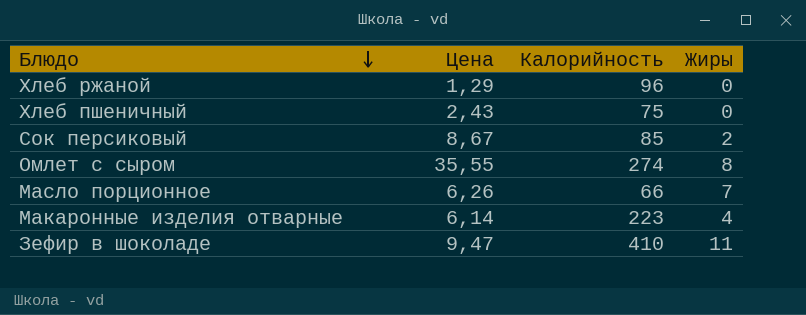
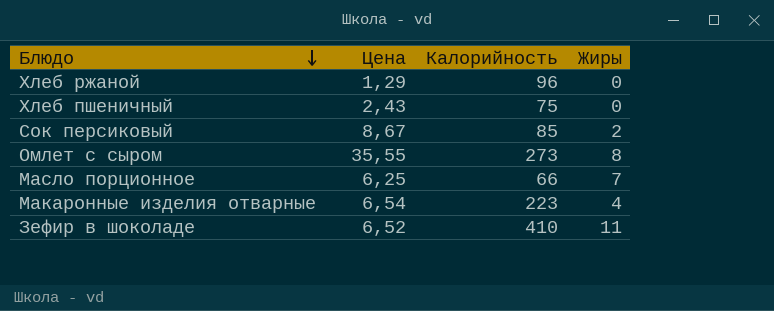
Омлет с сыром | Калорийность: 274 -> 273
Масло порционное | Цена: 6,26 -> 6,25
Макаронные изделия отварные | Цена: 6,14 -> 6,54
Зефир в шоколаде | Цена: 9,47 -> 6,52

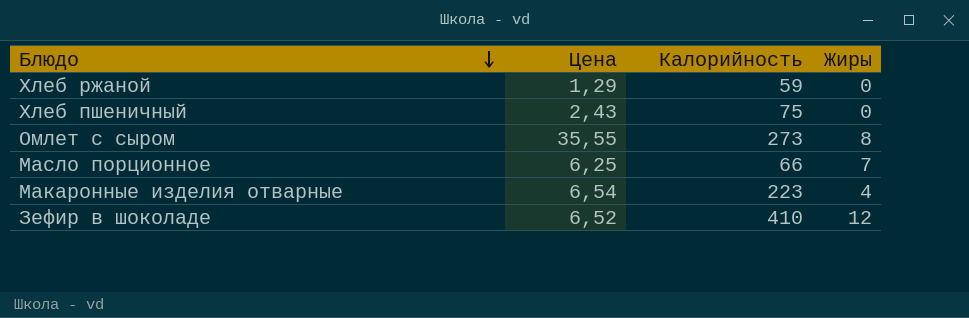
row Сок персиковый: 8,67 | 85 | 2 -> none
Хлеб ржаной | Калорийность: 96 -> 59
Зефир в шоколаде | Жиры: 11 -> 12

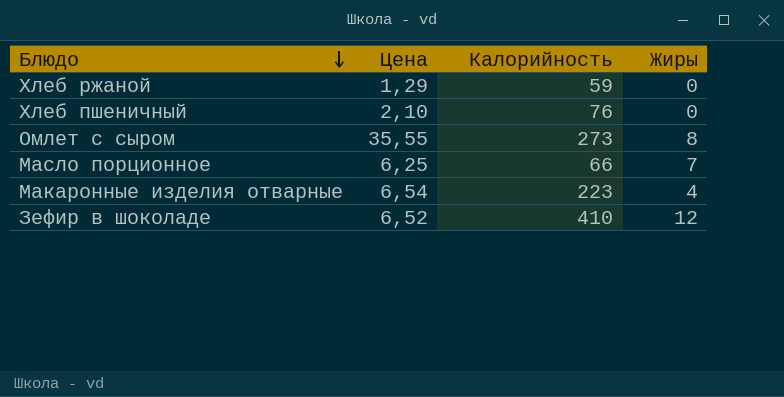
Хлеб пшеничный | Цена: 2,43 -> 2,10
Хлеб пшеничный | Калорийность: 75 -> 76

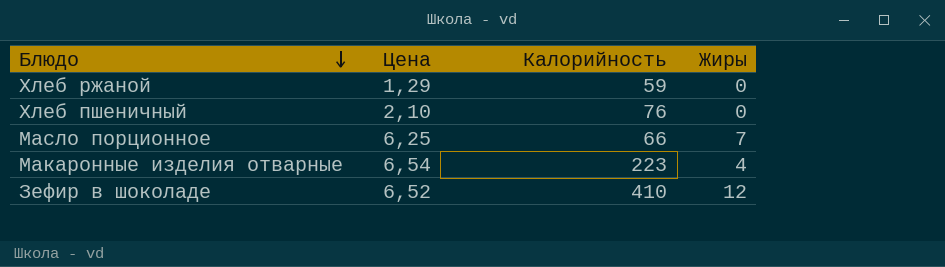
row Омлет с сыром: 35,55 | 273 | 8 -> none

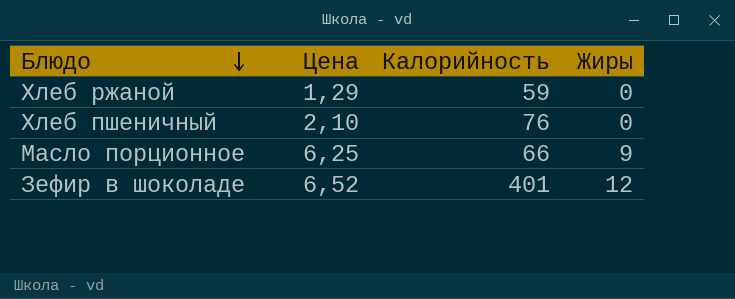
row Макаронные изделия отварные: 6,54 | 223 | 4 -> none
Масло порционное | Жиры: 7 -> 9
Зефир в шоколаде | Калорийность: 410 -> 401

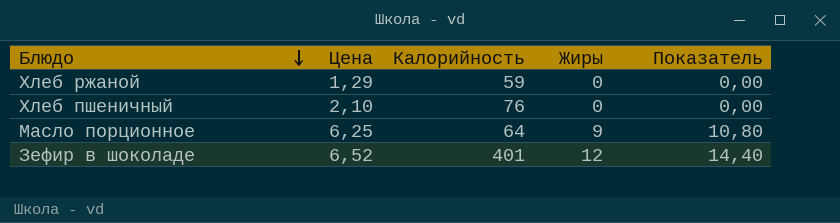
column Показатель | formula: none -> [Жиры] * 1,2
Масло порционное | Калорийность: 66 -> 64

